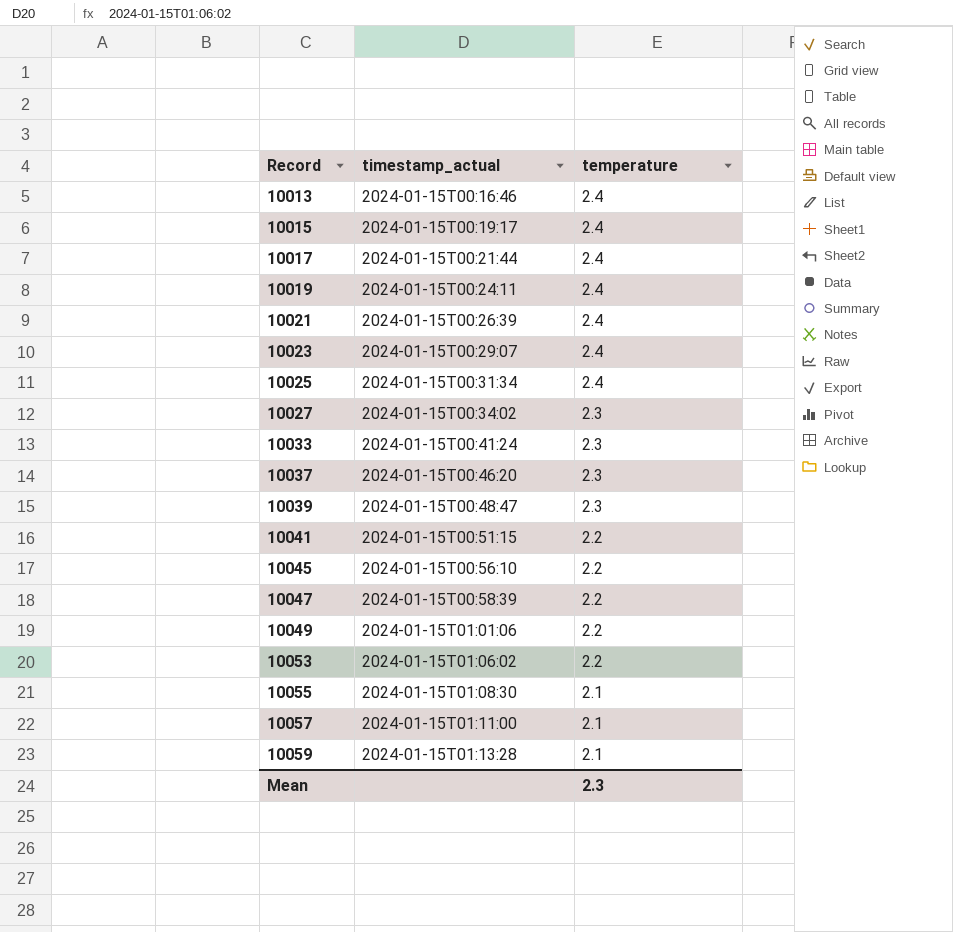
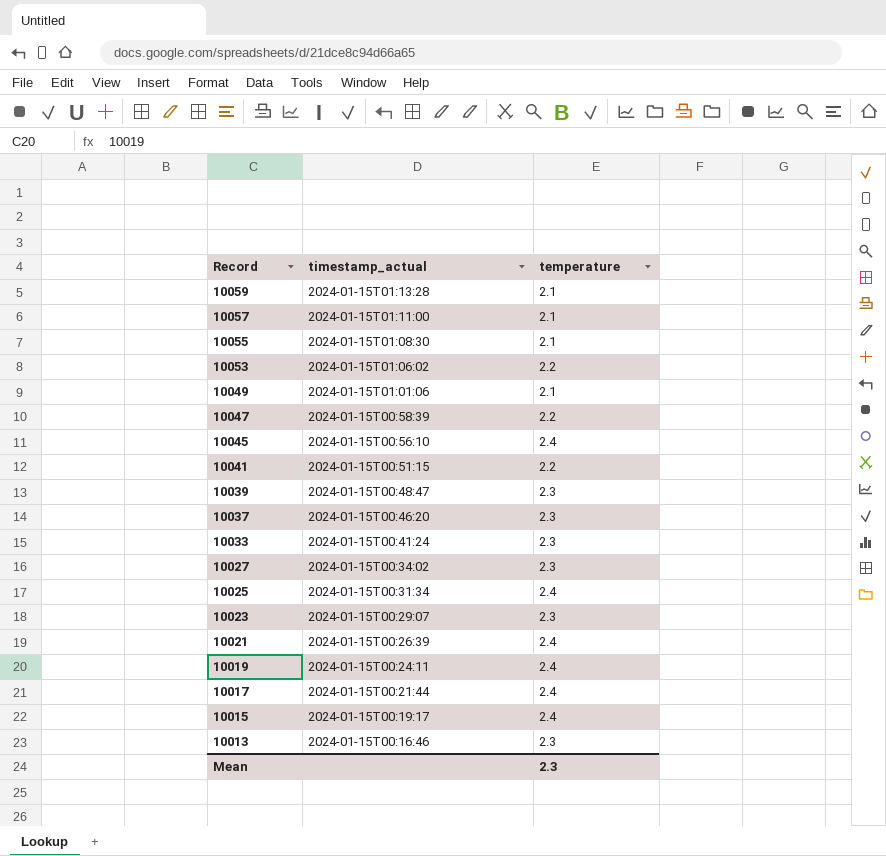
row order: Record ascending -> Record descending
10049 | temperature: 2.2 -> 2.1
10045 | temperature: 2.2 -> 2.4
10023 | temperature: 2.4 -> 2.3
10013 | temperature: 2.4 -> 2.3

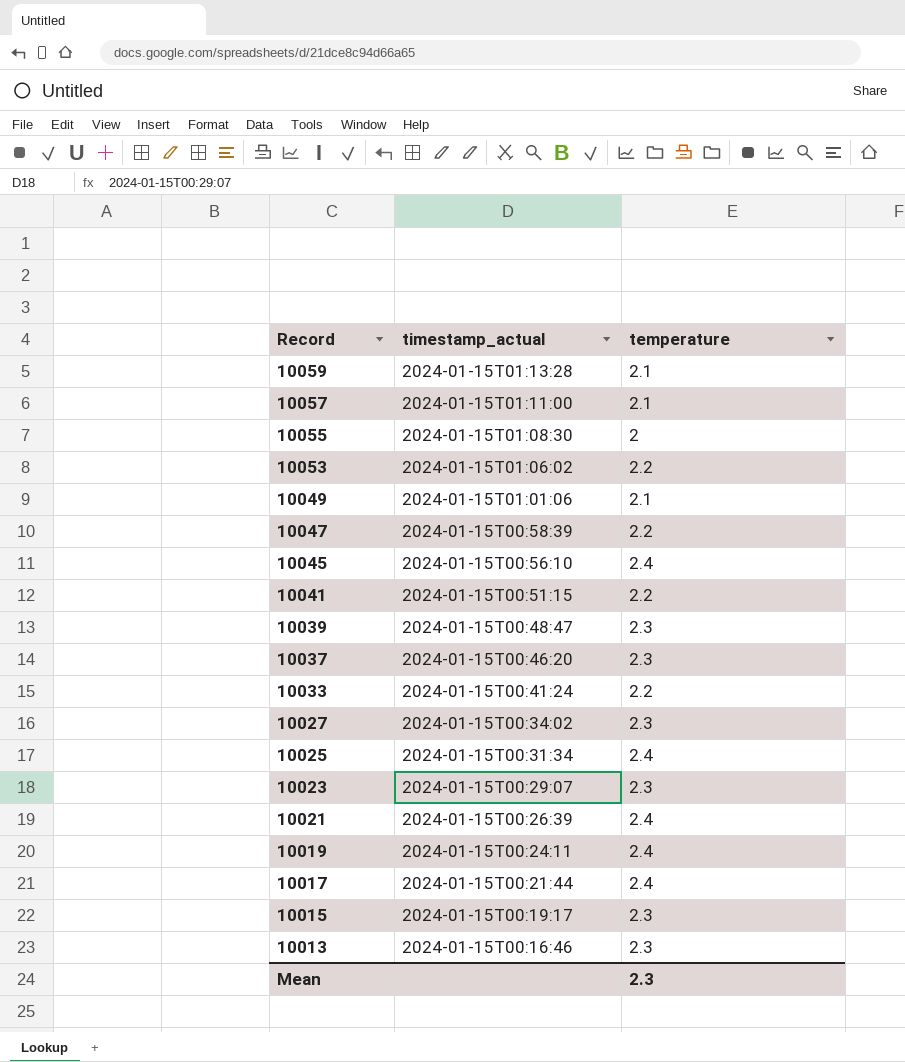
10055 | temperature: 2.1 -> 2
10033 | temperature: 2.3 -> 2.2
10015 | temperature: 2.4 -> 2.3

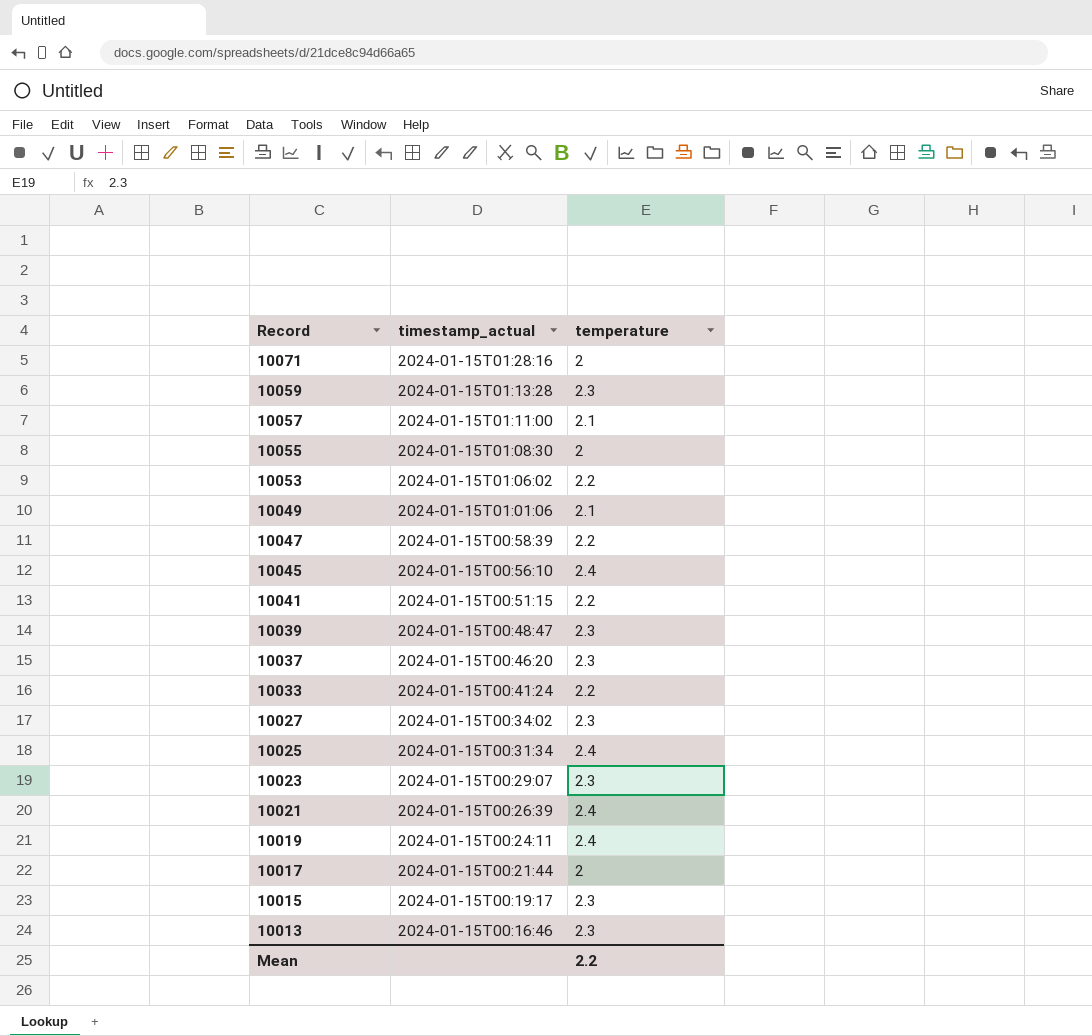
row 10071: none -> 2024-01-15T01:28:16 | 2
10059 | temperature: 2.1 -> 2.3
10017 | temperature: 2.4 -> 2
Mean | temperature: 2.3 -> 2.2

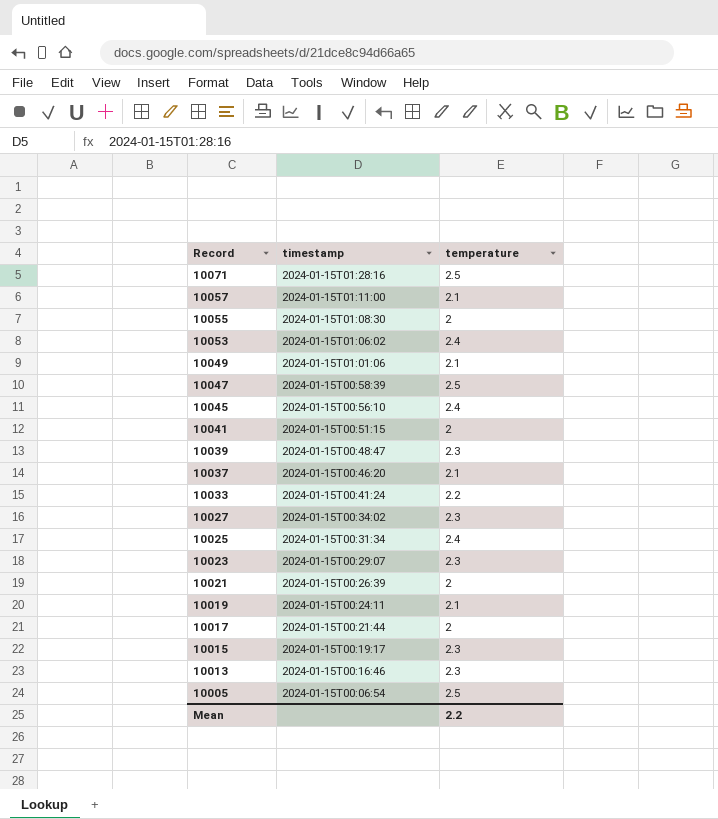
column name: timestamp_actual -> timestamp
row 10059: 2024-01-15T01:13:28 | 2.3 -> none
10071 | temperature: 2 -> 2.5
10053 | temperature: 2.2 -> 2.4
10047 | temperature: 2.2 -> 2.5
10041 | temperature: 2.2 -> 2
10037 | temperature: 2.3 -> 2.1
10021 | temperature: 2.4 -> 2
10019 | temperature: 2.4 -> 2.1
row 10005: none -> 2024-01-15T00:06:54 | 2.5

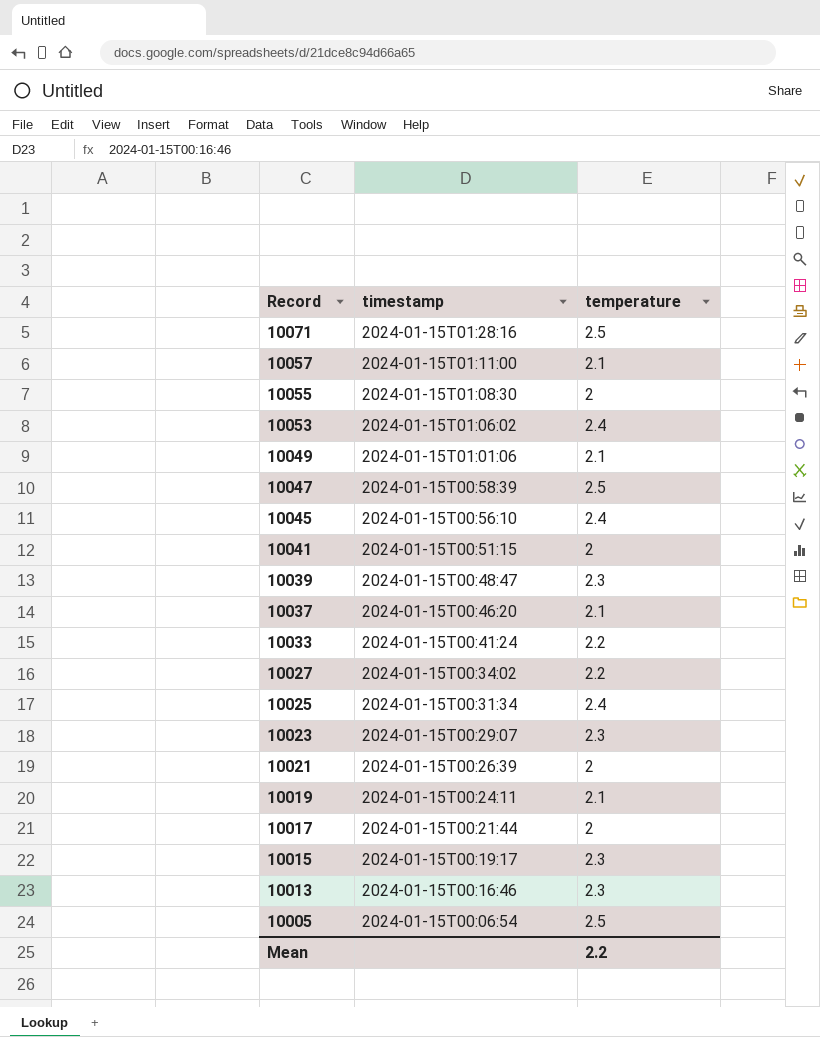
10027 | temperature: 2.3 -> 2.2

